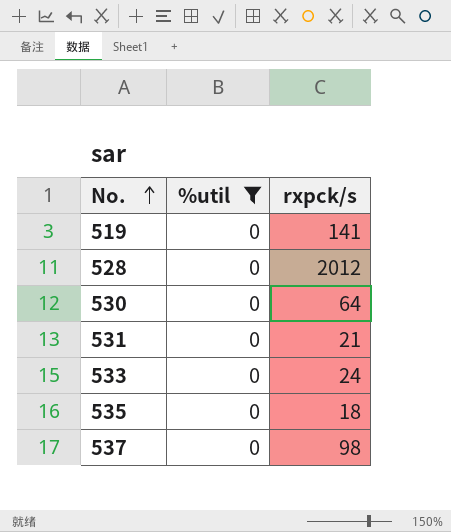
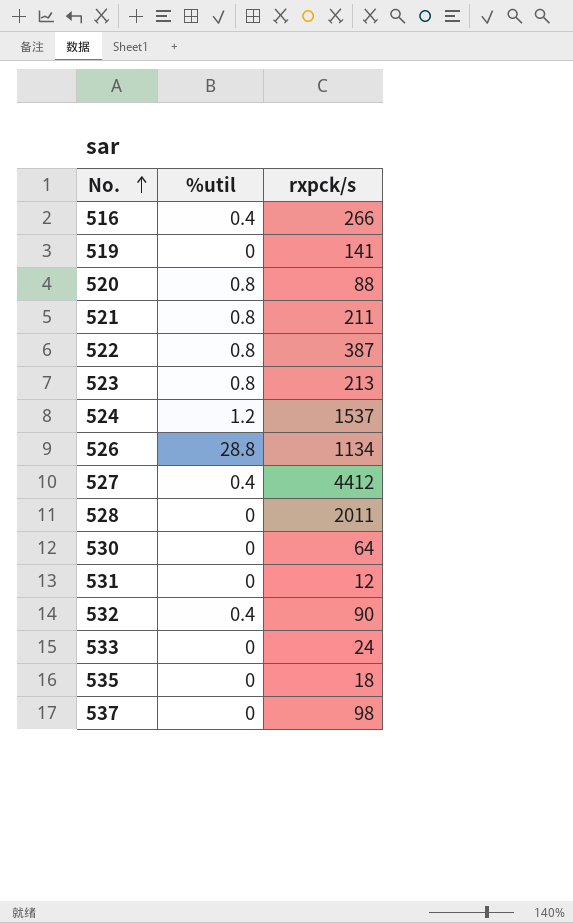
filter: %util = 0 -> none
528 | rxpck/s: 2012 -> 2011
531 | rxpck/s: 21 -> 12

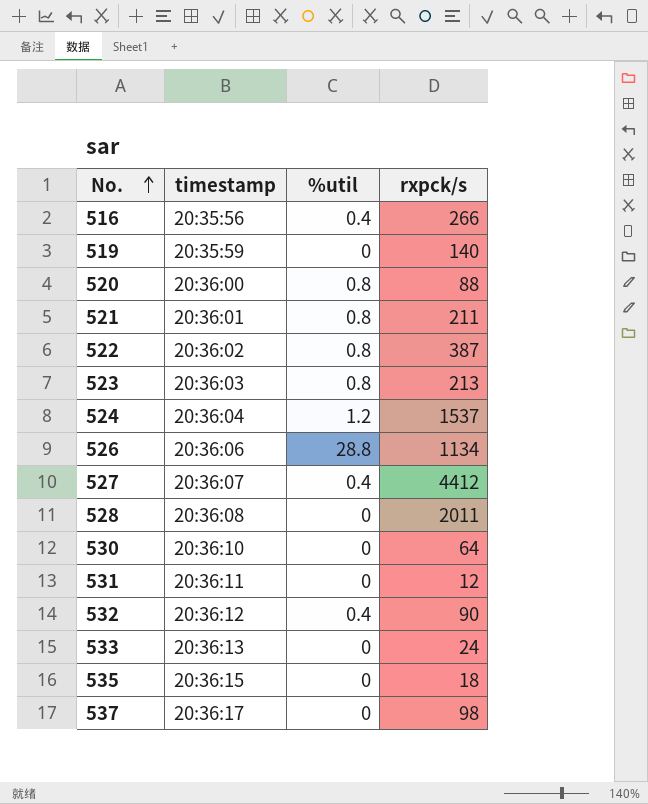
column timestamp | position: none -> 2
519 | rxpck/s: 141 -> 140

